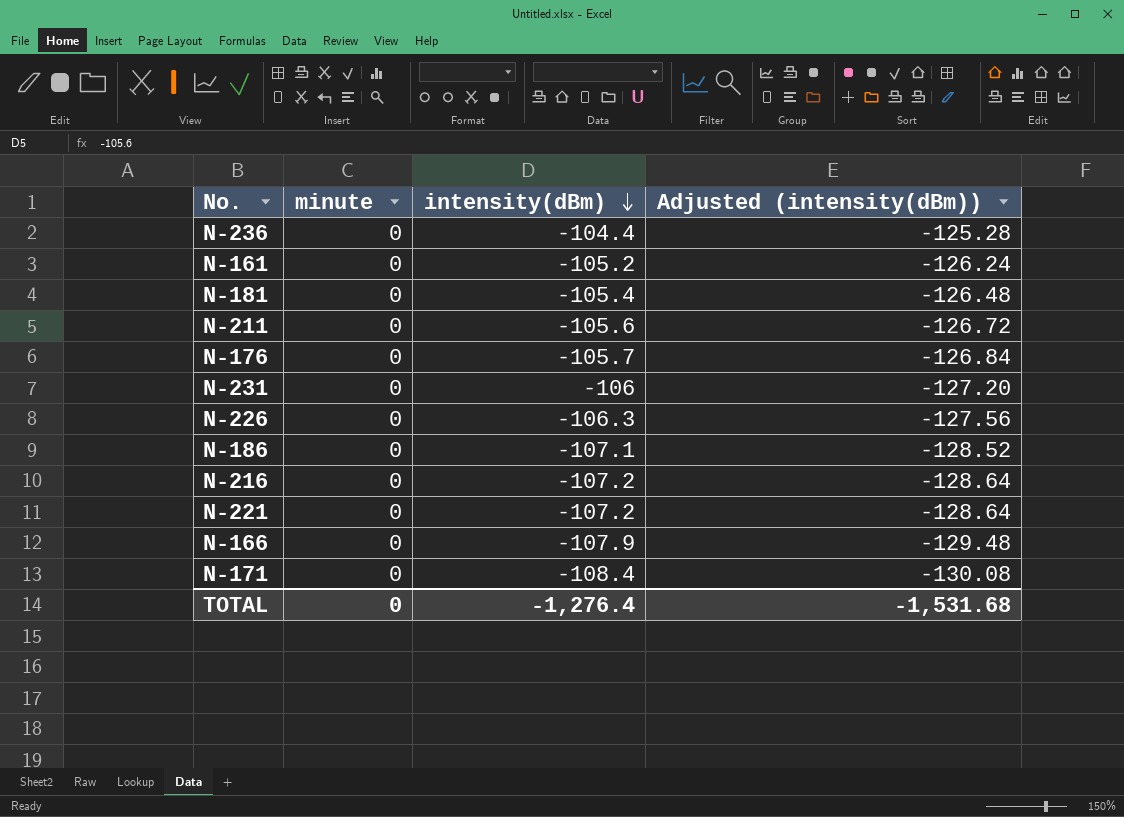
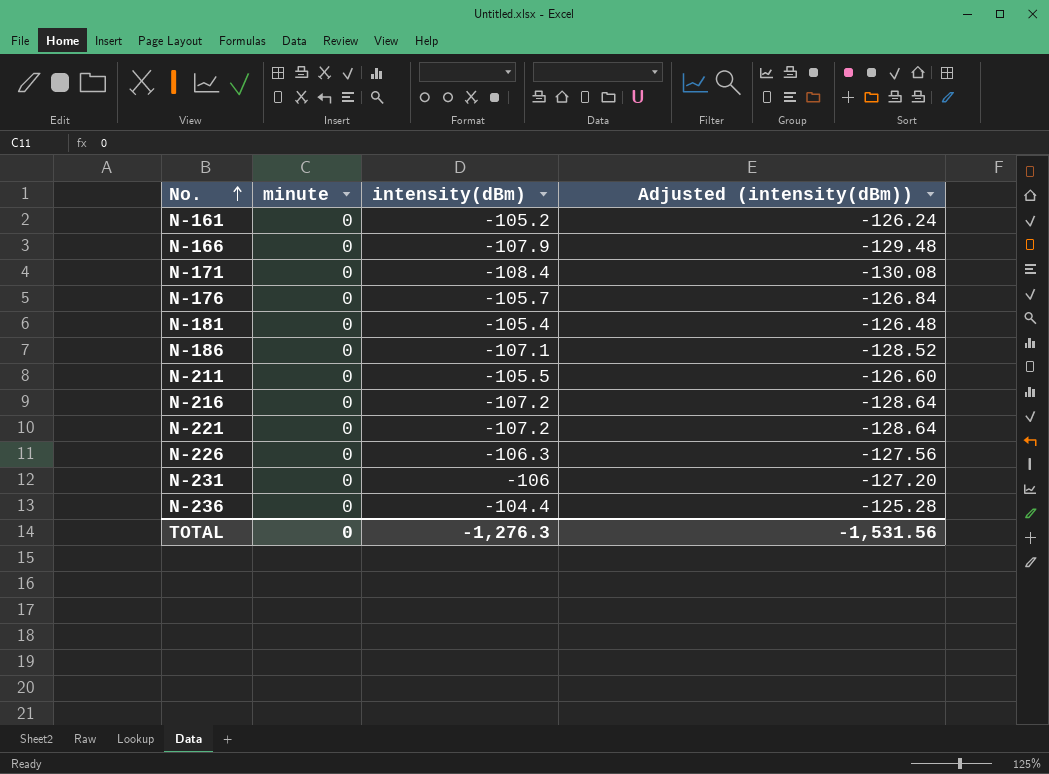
row order: intensity(dBm) descending -> No. ascending
N-211 | intensity(dBm): -105.6 -> -105.5
N-211 | Adjusted (intensity(dBm)): -126.72 -> -126.60
TOTAL | intensity(dBm): -1,276.4 -> -1,276.3
TOTAL | Adjusted (intensity(dBm)): -1,531.68 -> -1,531.56

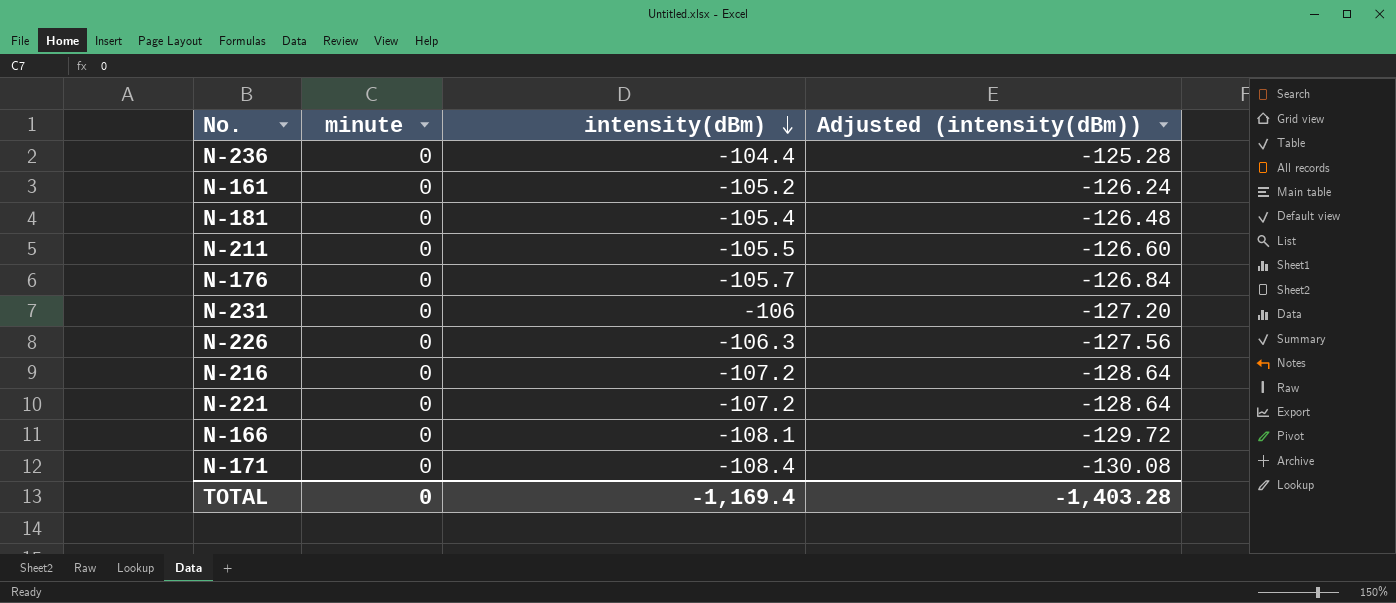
row order: No. ascending -> intensity(dBm) descending
row N-186: 0 | -107.1 | -128.52 -> none
N-166 | intensity(dBm): -107.9 -> -108.1
N-166 | Adjusted (intensity(dBm)): -129.48 -> -129.72
TOTAL | intensity(dBm): -1,276.3 -> -1,169.4
TOTAL | Adjusted (intensity(dBm)): -1,531.56 -> -1,403.28

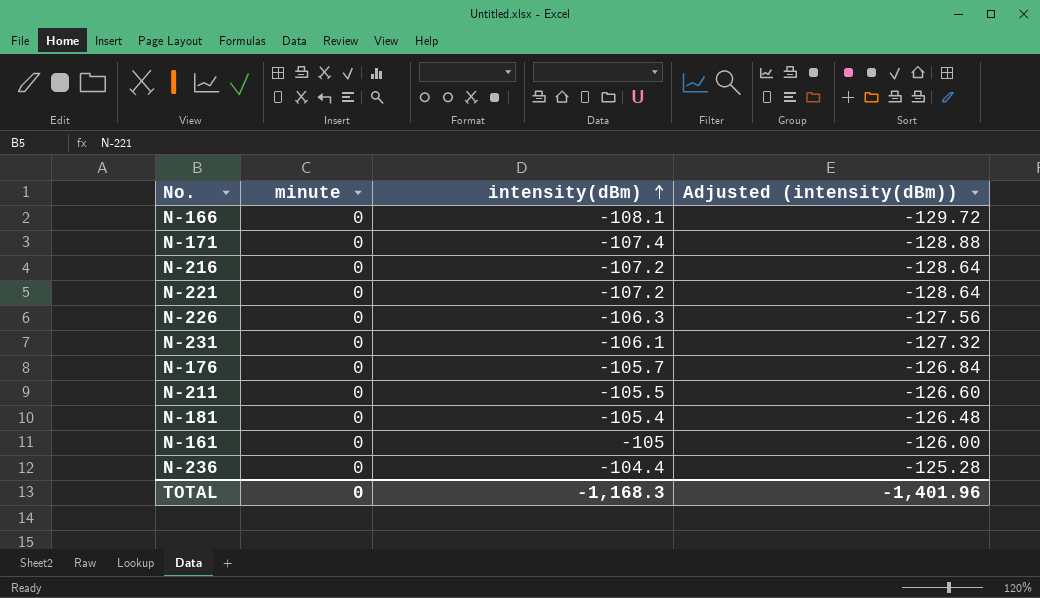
row order: intensity(dBm) descending -> intensity(dBm) ascending
N-171 | intensity(dBm): -108.4 -> -107.4
N-171 | Adjusted (intensity(dBm)): -130.08 -> -128.88
N-231 | intensity(dBm): -106 -> -106.1
N-231 | Adjusted (intensity(dBm)): -127.20 -> -127.32
N-161 | intensity(dBm): -105.2 -> -105
N-161 | Adjusted (intensity(dBm)): -126.24 -> -126.00
TOTAL | intensity(dBm): -1,169.4 -> -1,168.3
TOTAL | Adjusted (intensity(dBm)): -1,403.28 -> -1,401.96

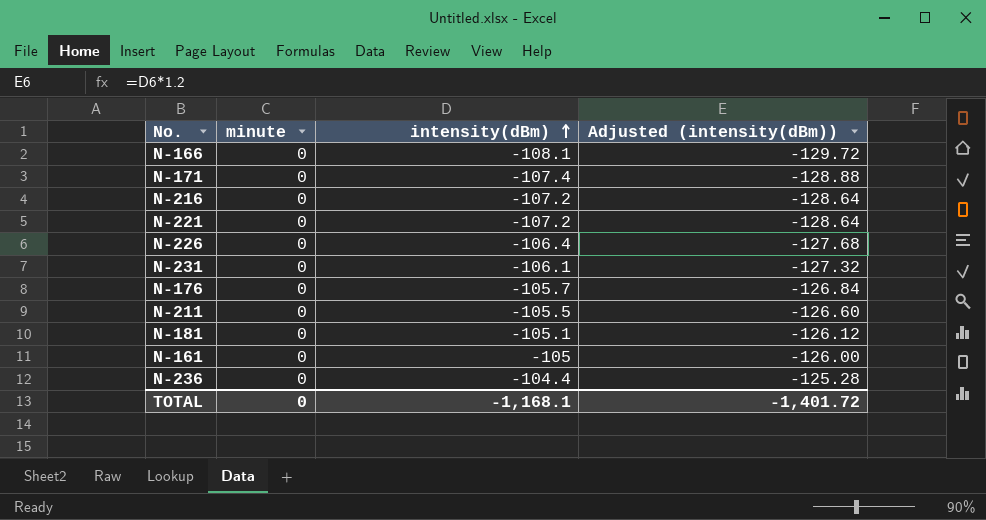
N-226 | intensity(dBm): -106.3 -> -106.4
N-226 | Adjusted (intensity(dBm)): -127.56 -> -127.68
N-181 | intensity(dBm): -105.4 -> -105.1
N-181 | Adjusted (intensity(dBm)): -126.48 -> -126.12
TOTAL | intensity(dBm): -1,168.3 -> -1,168.1
TOTAL | Adjusted (intensity(dBm)): -1,401.96 -> -1,401.72

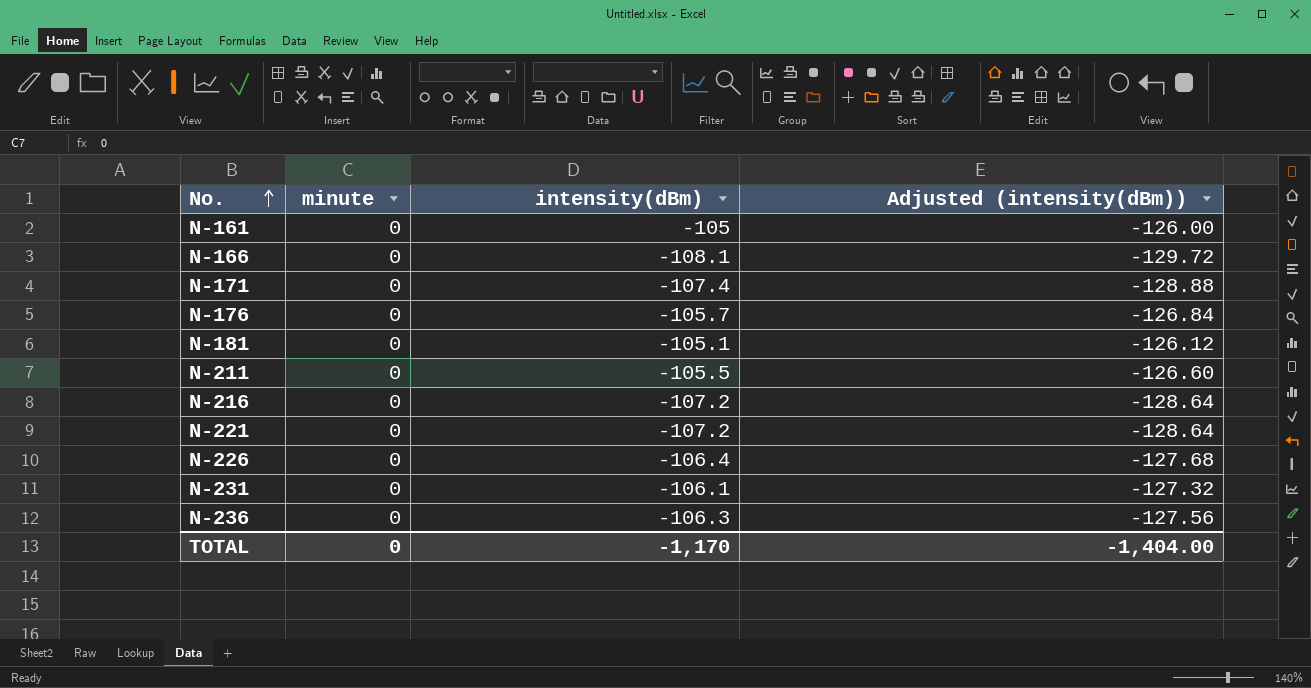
row order: intensity(dBm) ascending -> No. ascending
N-236 | intensity(dBm): -104.4 -> -106.3
N-236 | Adjusted (intensity(dBm)): -125.28 -> -127.56
TOTAL | intensity(dBm): -1,168.1 -> -1,170
TOTAL | Adjusted (intensity(dBm)): -1,401.72 -> -1,404.00

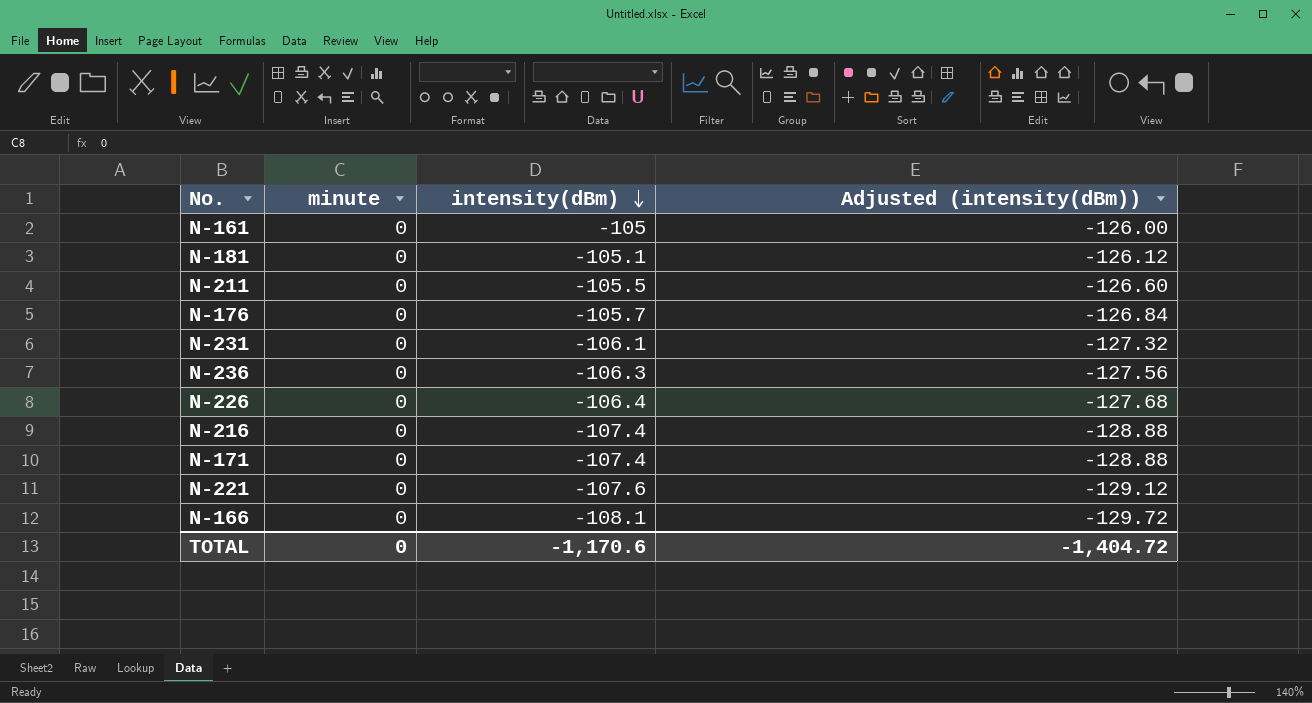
row order: No. ascending -> intensity(dBm) descending
N-216 | intensity(dBm): -107.2 -> -107.4
N-216 | Adjusted (intensity(dBm)): -128.64 -> -128.88
N-221 | intensity(dBm): -107.2 -> -107.6
N-221 | Adjusted (intensity(dBm)): -128.64 -> -129.12
TOTAL | intensity(dBm): -1,170 -> -1,170.6
TOTAL | Adjusted (intensity(dBm)): -1,404.00 -> -1,404.72

